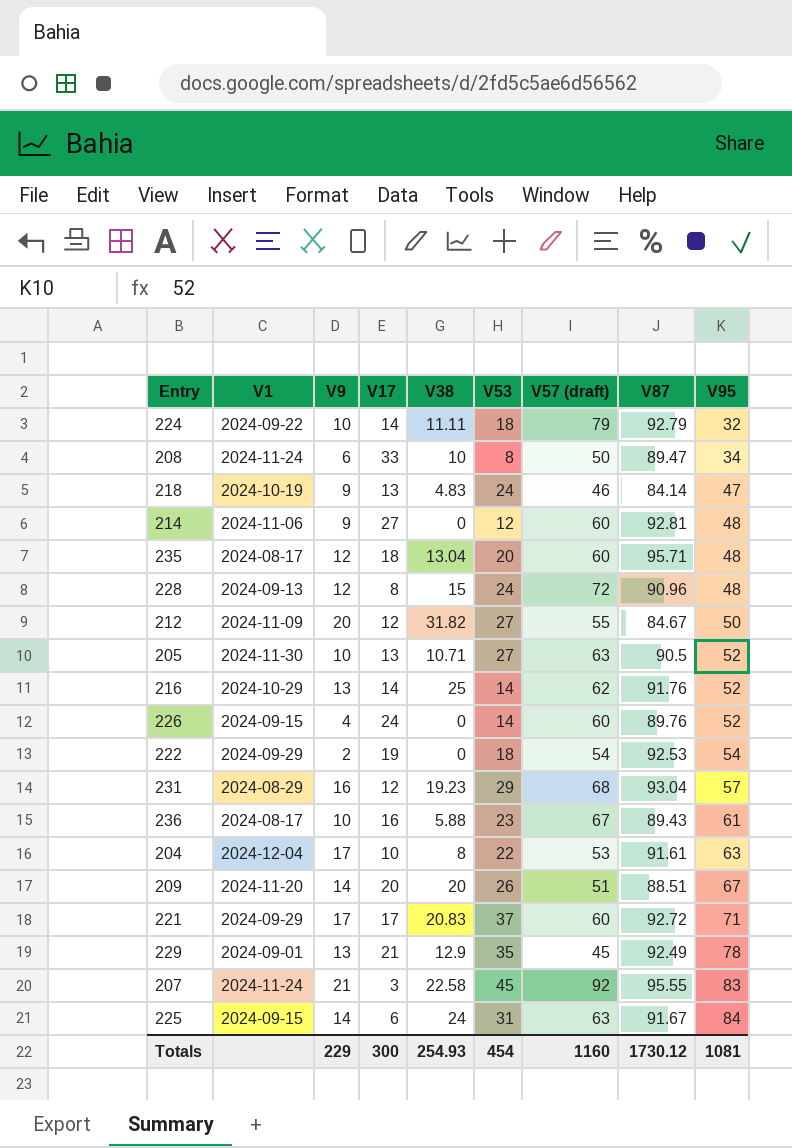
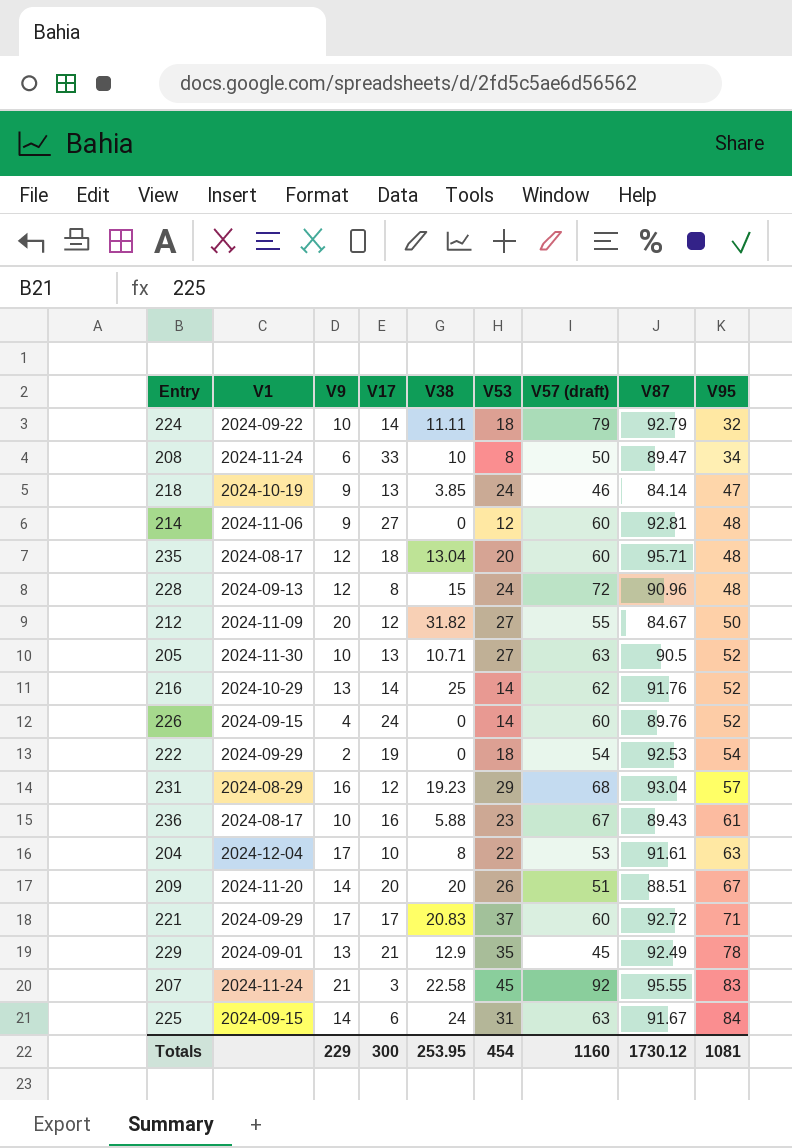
218 | V38: 4.83 -> 3.85
Totals | V38: 254.93 -> 253.95

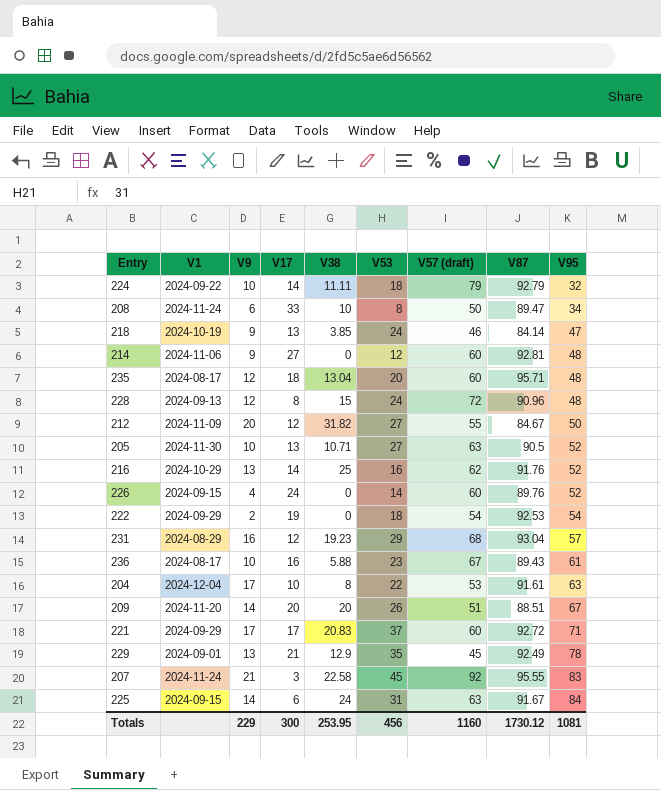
216 | V53: 14 -> 16
Totals | V53: 454 -> 456

